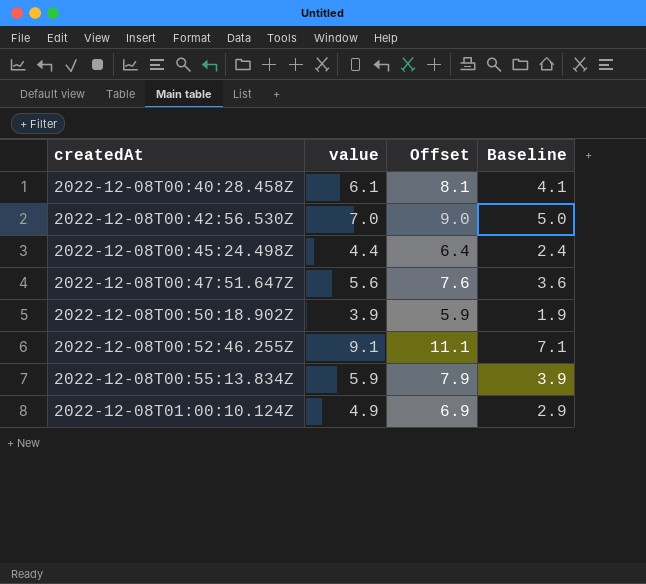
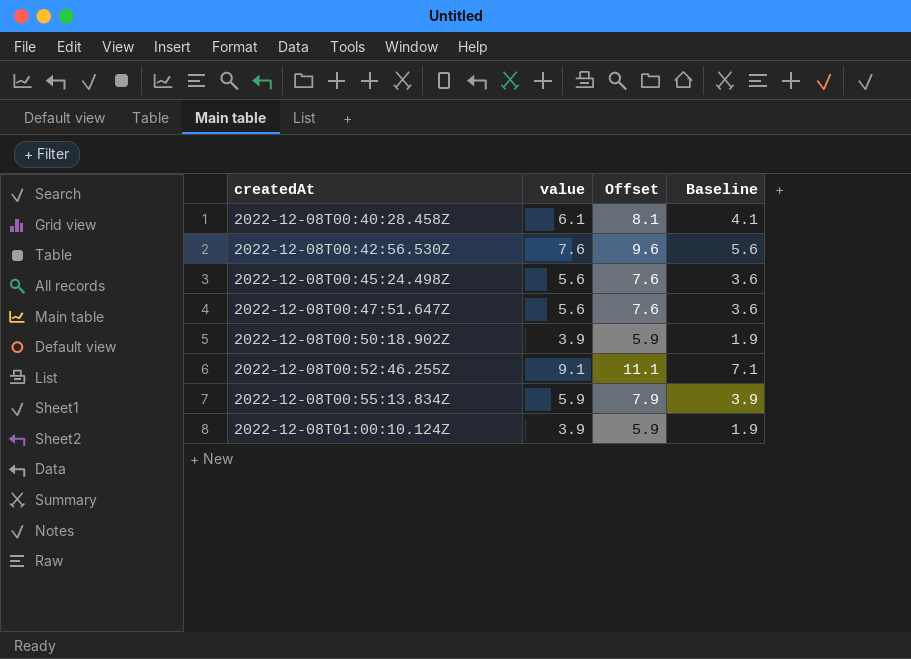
2022-12-08T00:42:56.530Z | value: 7.0 -> 7.6
2022-12-08T00:42:56.530Z | Offset: 9.0 -> 9.6
2022-12-08T00:42:56.530Z | Baseline: 5.0 -> 5.6
2022-12-08T00:45:24.498Z | value: 4.4 -> 5.6
2022-12-08T00:45:24.498Z | Offset: 6.4 -> 7.6
2022-12-08T00:45:24.498Z | Baseline: 2.4 -> 3.6
2022-12-08T01:00:10.124Z | value: 4.9 -> 3.9
2022-12-08T01:00:10.124Z | Offset: 6.9 -> 5.9
2022-12-08T01:00:10.124Z | Baseline: 2.9 -> 1.9

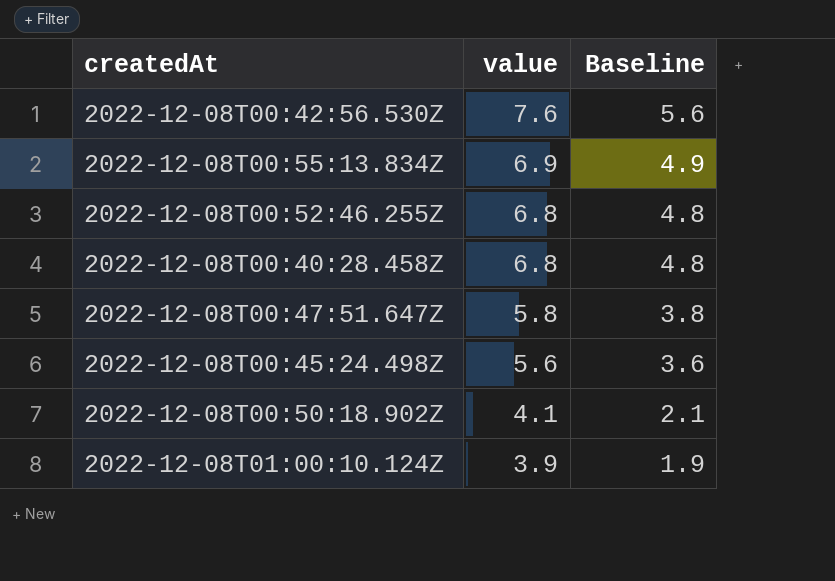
row order: createdAt ascending -> value descending
column Offset | formula: [value] + 2 -> none
2022-12-08T00:55:13.834Z | value: 5.9 -> 6.9
2022-12-08T00:55:13.834Z | Baseline: 3.9 -> 4.9
2022-12-08T00:52:46.255Z | value: 9.1 -> 6.8
2022-12-08T00:52:46.255Z | Baseline: 7.1 -> 4.8
2022-12-08T00:40:28.458Z | value: 6.1 -> 6.8
2022-12-08T00:40:28.458Z | Baseline: 4.1 -> 4.8
2022-12-08T00:47:51.647Z | value: 5.6 -> 5.8
2022-12-08T00:47:51.647Z | Baseline: 3.6 -> 3.8
2022-12-08T00:50:18.902Z | value: 3.9 -> 4.1
2022-12-08T00:50:18.902Z | Baseline: 1.9 -> 2.1

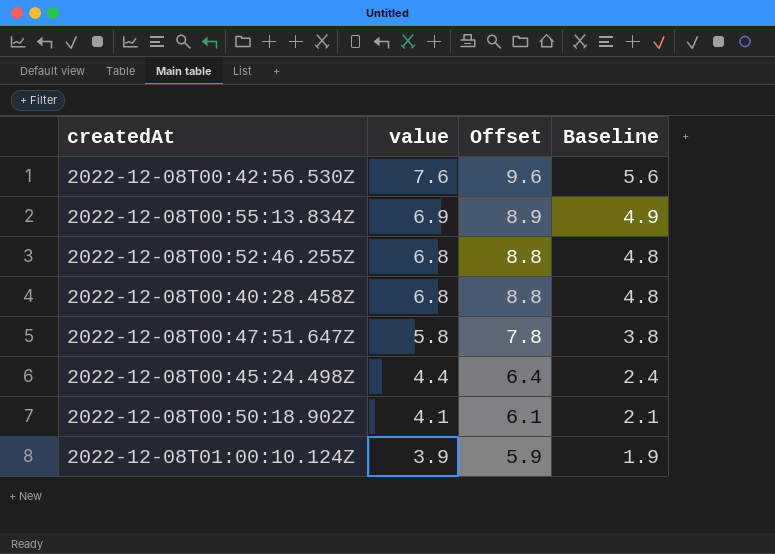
column Offset | formula: none -> [value] + 2
2022-12-08T00:45:24.498Z | value: 5.6 -> 4.4
2022-12-08T00:45:24.498Z | Baseline: 3.6 -> 2.4

